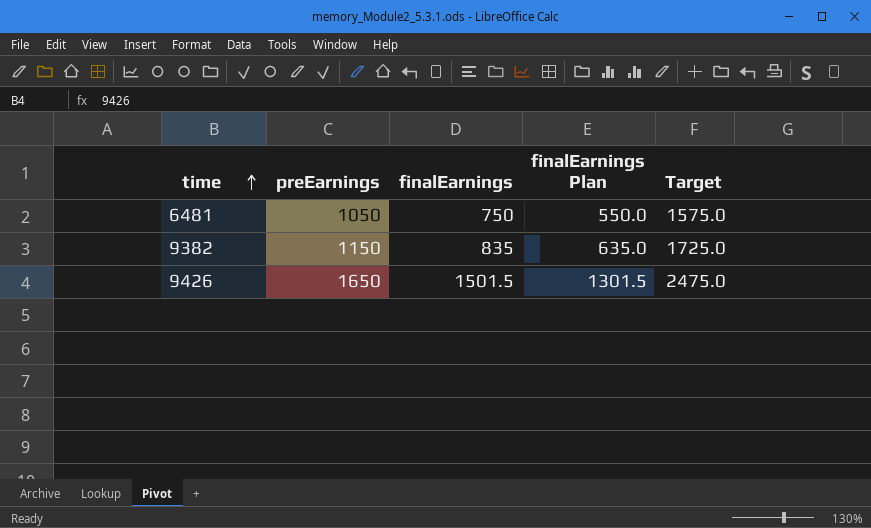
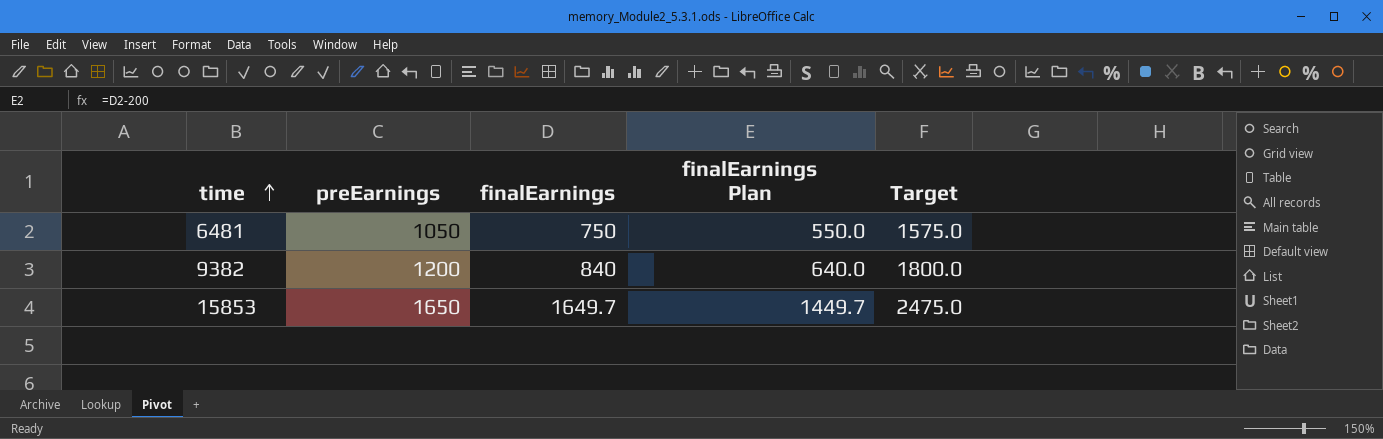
row 9426: 1650 | 1501.5 | 1301.5 | 2475.0 -> none
9382 | preEarnings: 1150 -> 1200
9382 | finalEarnings: 835 -> 840
9382 | finalEarnings Plan: 635.0 -> 640.0
9382 | Target: 1725.0 -> 1800.0
row 15853: none -> 1650 | 1649.7 | 1449.7 | 2475.0

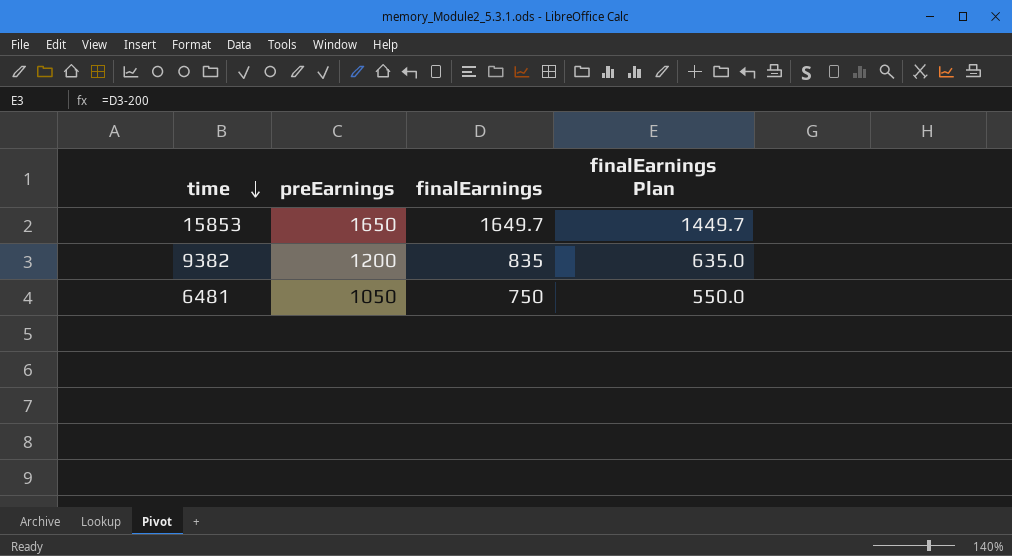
row order: time ascending -> time descending
column Target | formula: [preEarnings] * 1.5 -> none
9382 | finalEarnings: 840 -> 835
9382 | finalEarnings Plan: 640.0 -> 635.0

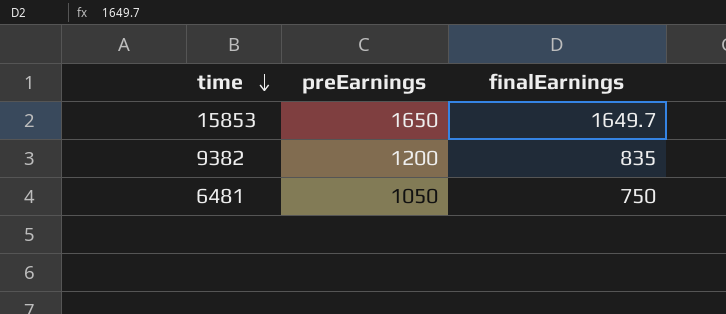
column finalEarnings Plan | formula: [finalEarnings] - 200 -> none

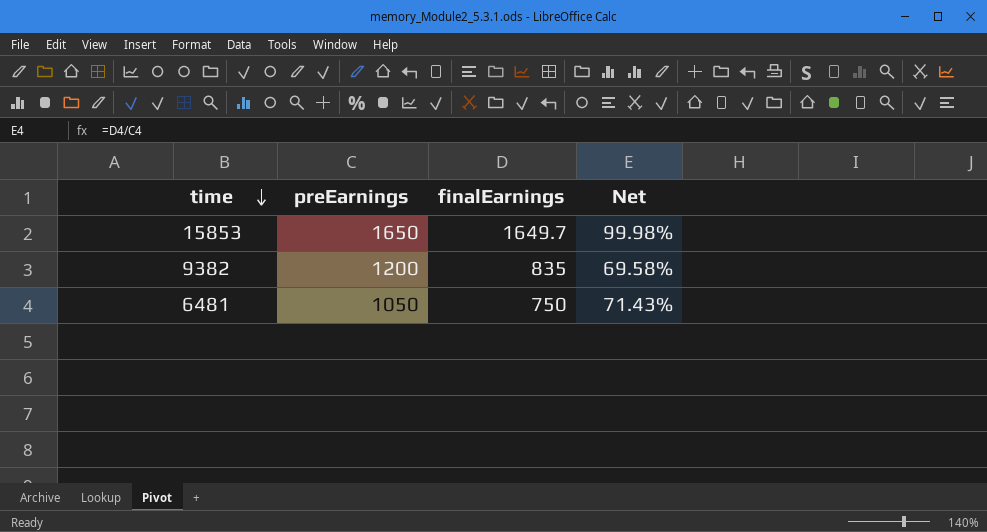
column Net | formula: none -> [finalEarnings] / [preEarnings]

